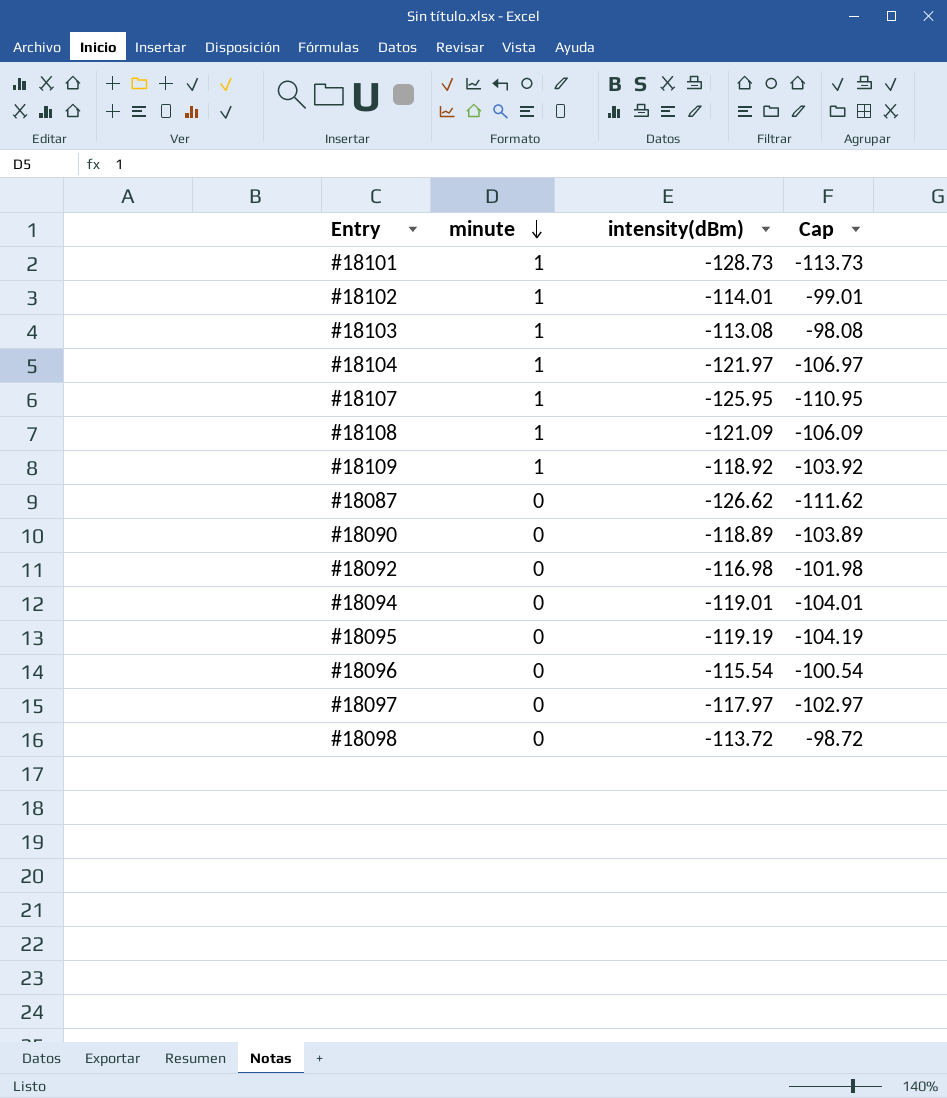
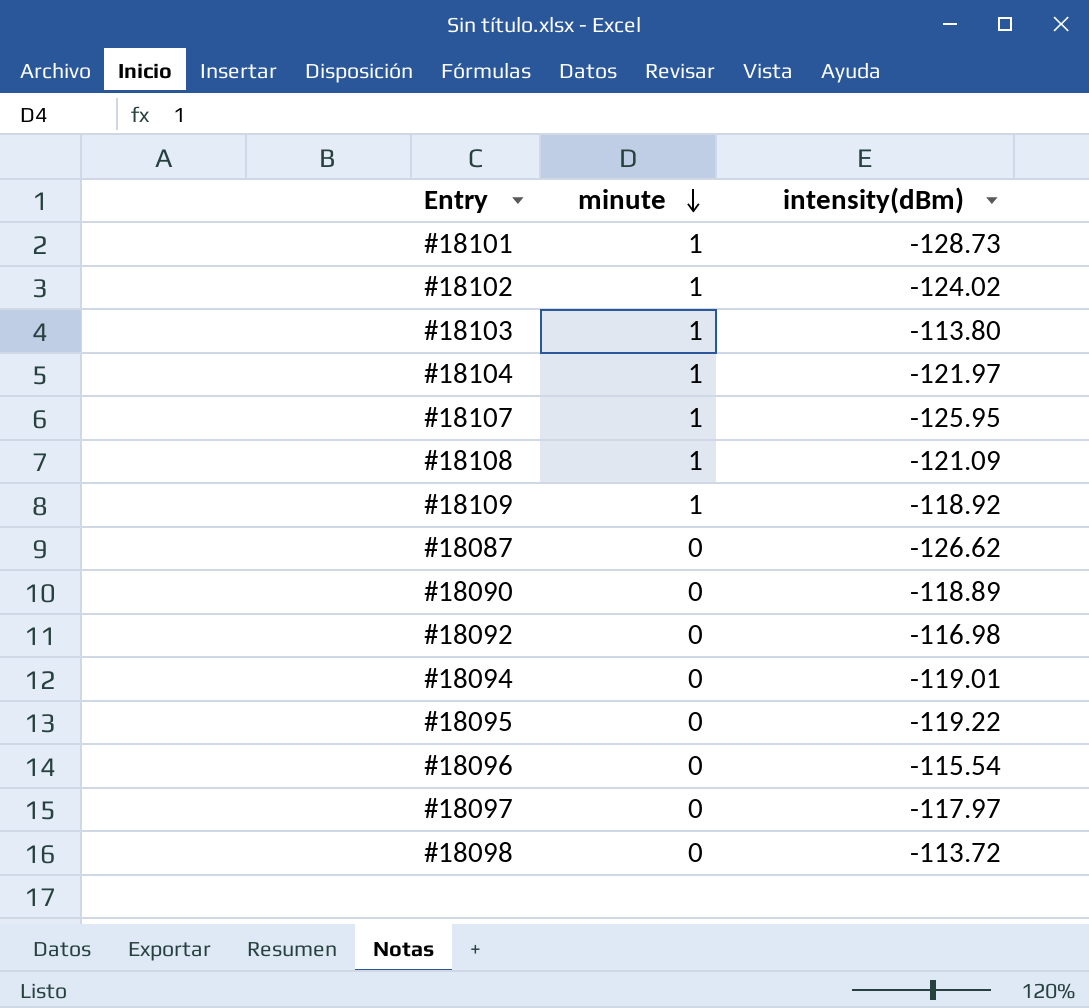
column Cap | formula: [intensity(dBm)] + 15 -> none
#18102 | intensity(dBm): -114.01 -> -124.02
#18103 | intensity(dBm): -113.08 -> -113.80
#18095 | intensity(dBm): -119.19 -> -119.22

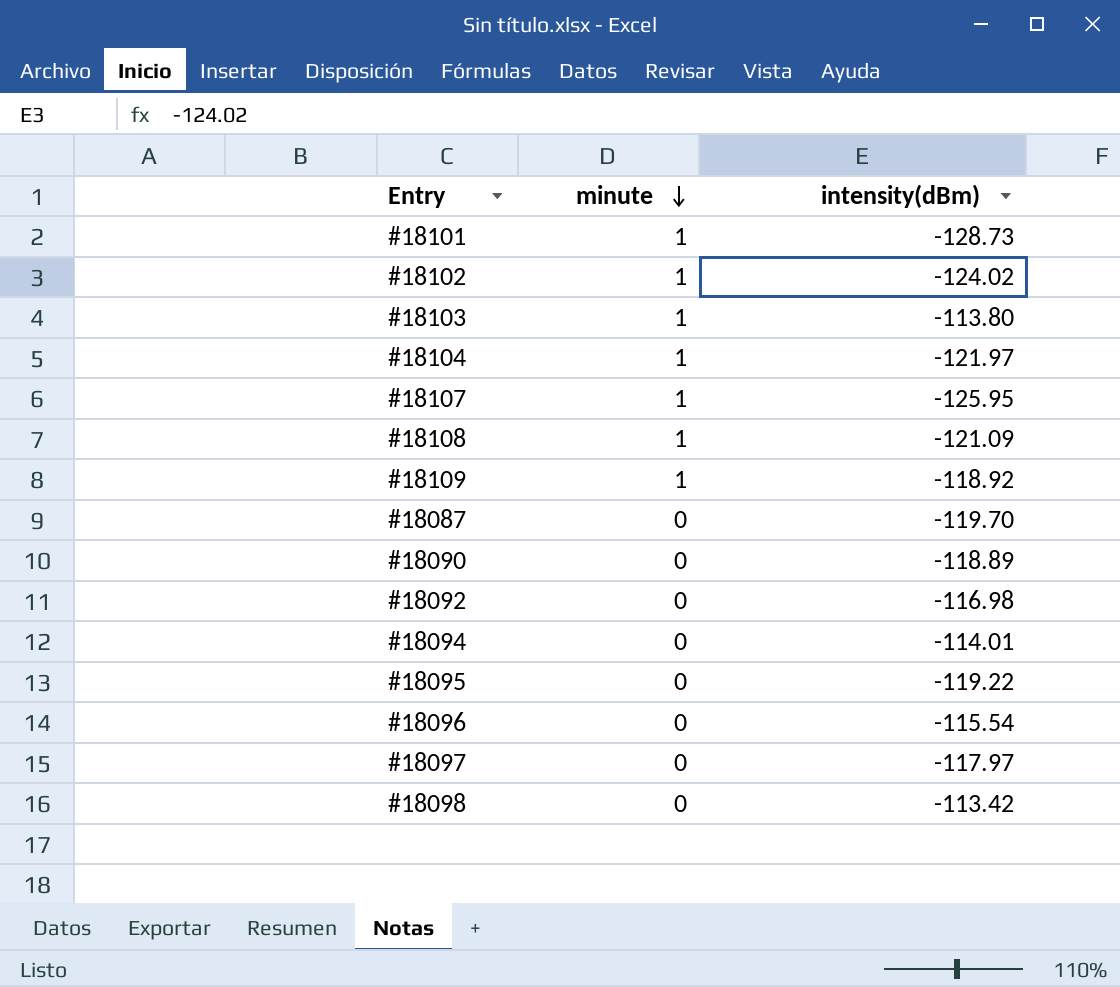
#18087 | intensity(dBm): -126.62 -> -119.70
#18094 | intensity(dBm): -119.01 -> -114.01
#18098 | intensity(dBm): -113.72 -> -113.42

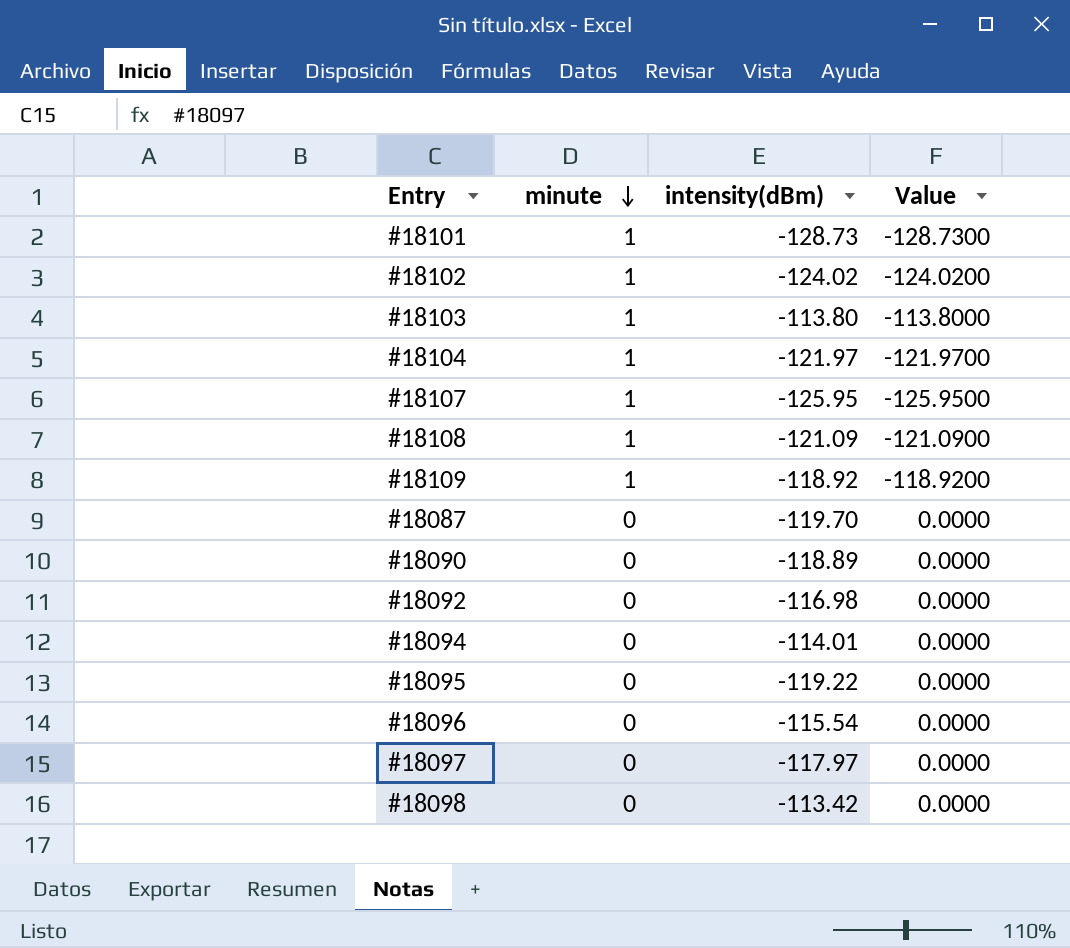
column Value | formula: none -> [minute] * [intensity(dBm)]

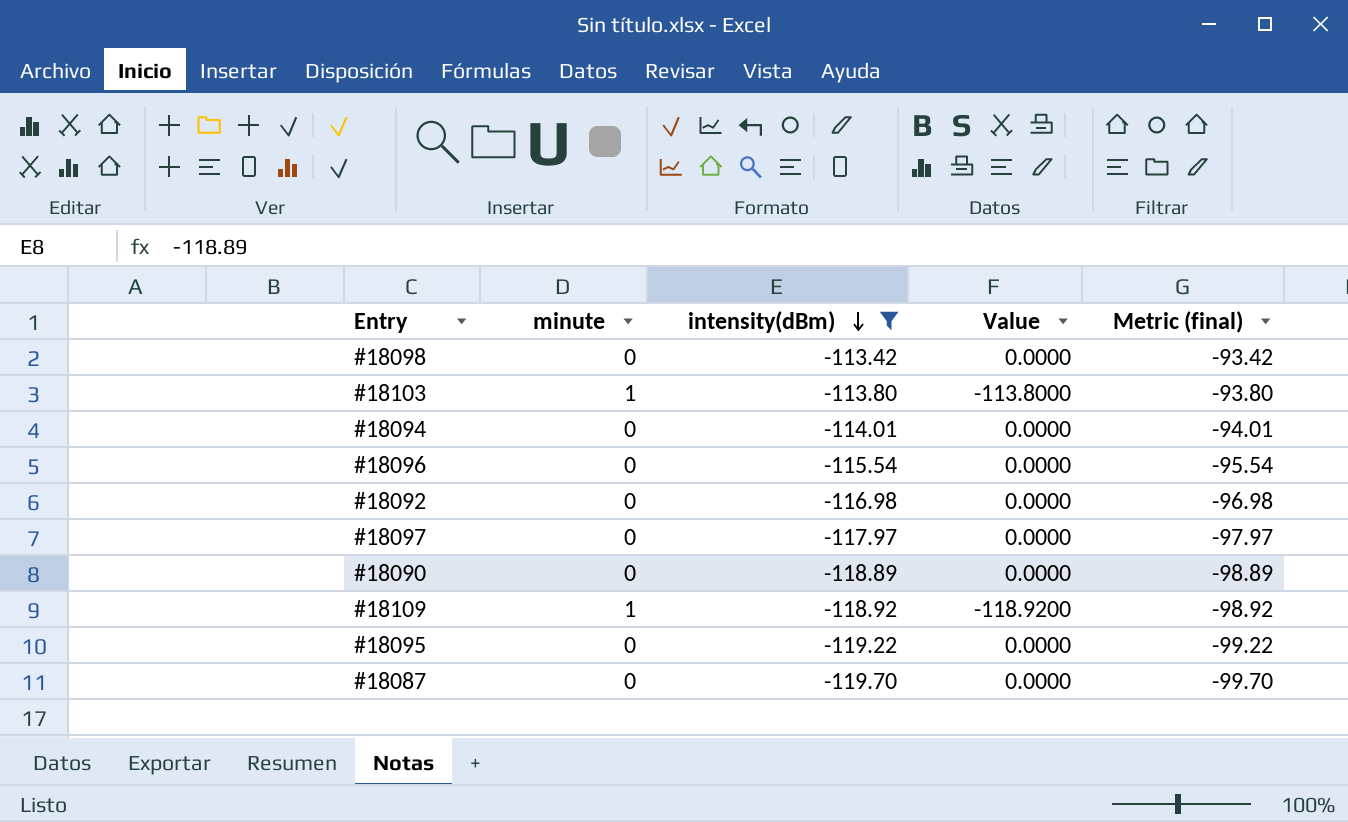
filter: none -> intensity(dBm) >= -119.70
row order: minute descending -> intensity(dBm) descending
column Metric (final) | formula: none -> [intensity(dBm)] + 20

